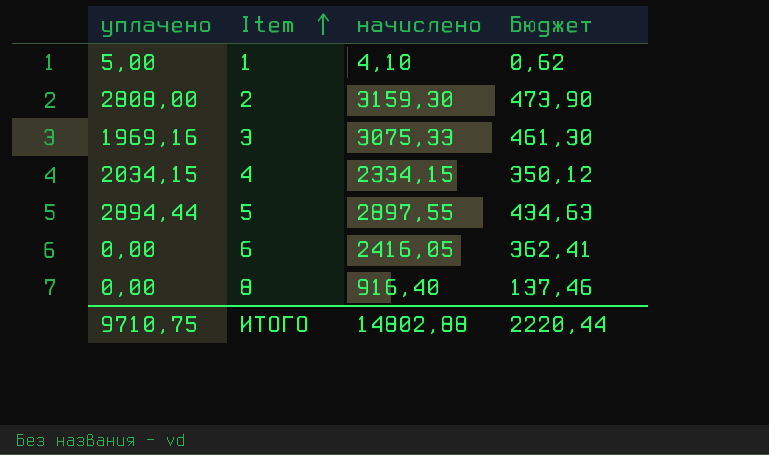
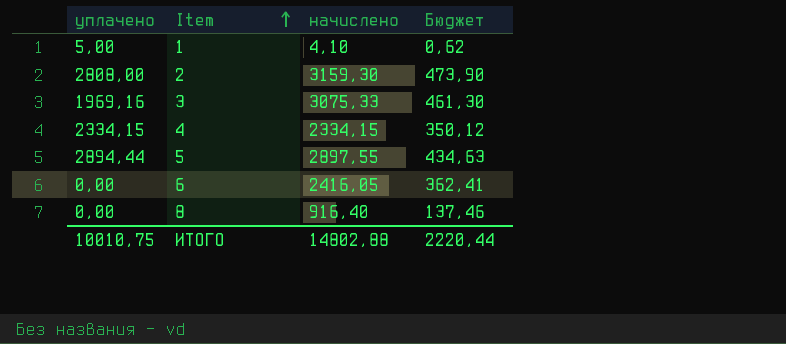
4 | уплачено: 2034,15 -> 2334,15
ИТОГО | уплачено: 9710,75 -> 10010,75

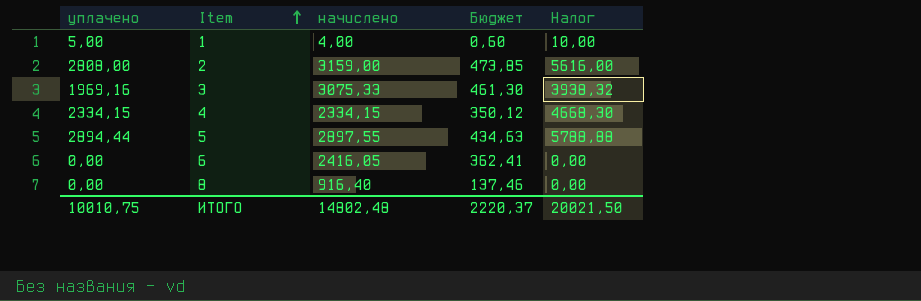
column Налог | formula: none -> [уплачено] * 2
1 | начислено: 4,10 -> 4,00
1 | Бюджет: 0,62 -> 0,60
2 | начислено: 3159,30 -> 3159,00
2 | Бюджет: 473,90 -> 473,85
ИТОГО | начислено: 14802,88 -> 14802,48
ИТОГО | Бюджет: 2220,44 -> 2220,37

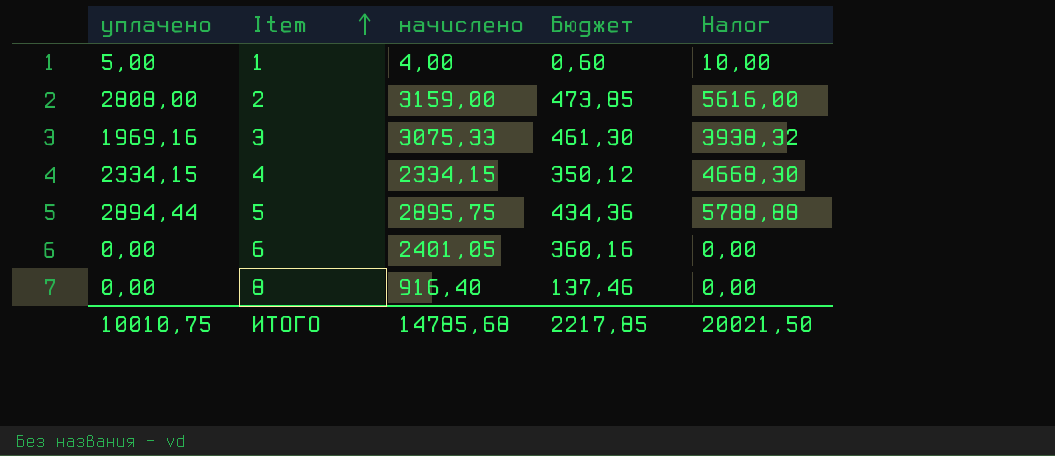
5 | начислено: 2897,55 -> 2895,75
5 | Бюджет: 434,63 -> 434,36
6 | начислено: 2416,05 -> 2401,05
6 | Бюджет: 362,41 -> 360,16
ИТОГО | начислено: 14802,48 -> 14785,68
ИТОГО | Бюджет: 2220,37 -> 2217,85

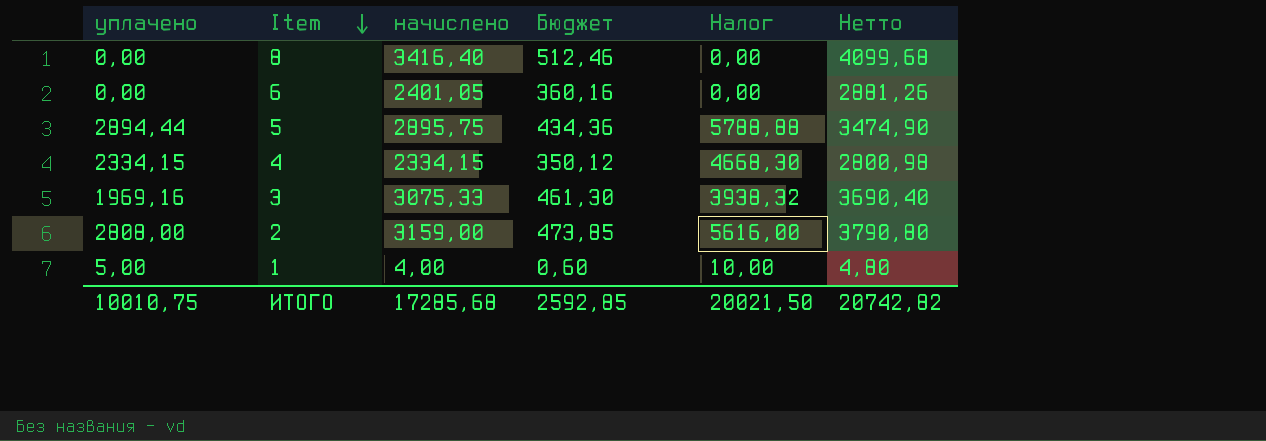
row order: Item ascending -> Item descending
column Нетто | formula: none -> [начислено] * 1,2
8 | начислено: 916,40 -> 3416,40
8 | Бюджет: 137,46 -> 512,46
ИТОГО | начислено: 14785,68 -> 17285,68
ИТОГО | Бюджет: 2217,85 -> 2592,85

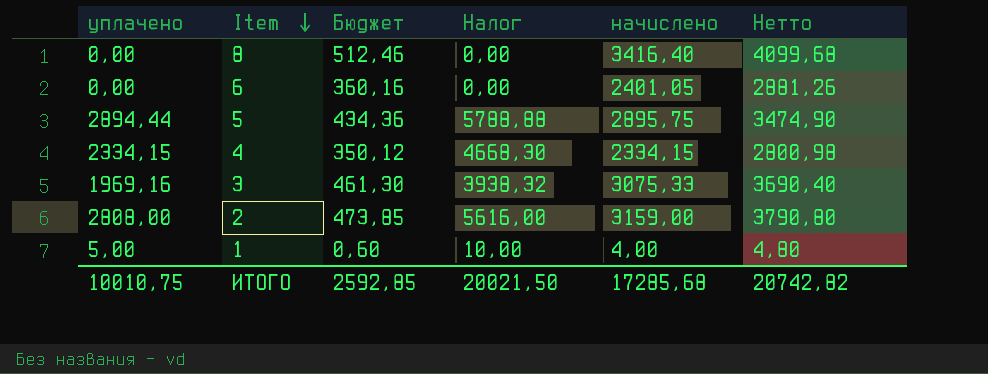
column начислено | position: 3 -> 5

